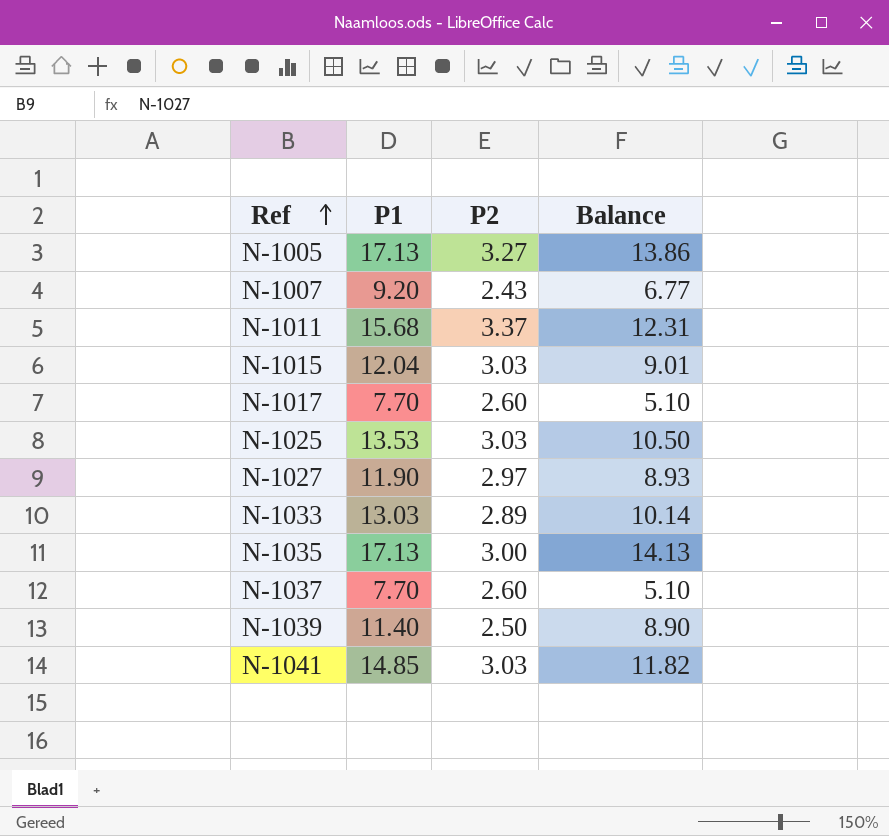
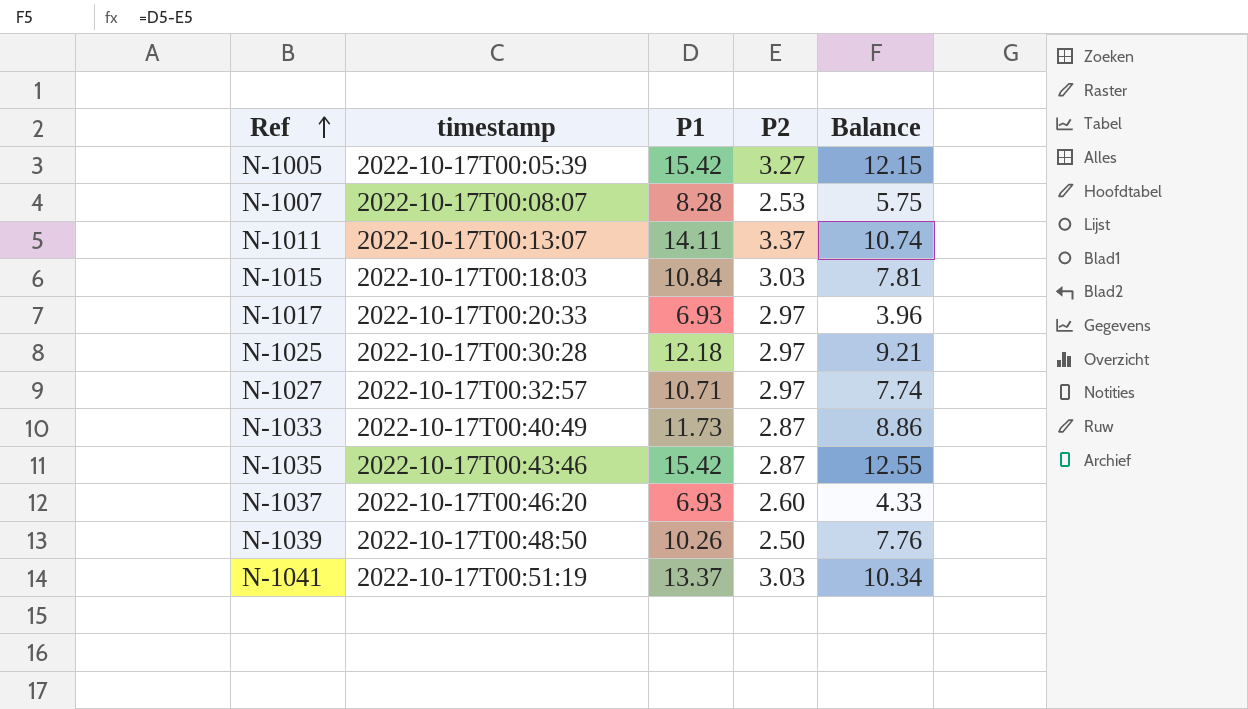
column timestamp | position: none -> 2
N-1005 | P1: 17.13 -> 15.42
N-1005 | Balance: 13.86 -> 12.15
N-1007 | P1: 9.20 -> 8.28
N-1007 | P2: 2.43 -> 2.53
N-1007 | Balance: 6.77 -> 5.75
N-1011 | P1: 15.68 -> 14.11
N-1011 | Balance: 12.31 -> 10.74
N-1015 | P1: 12.04 -> 10.84
N-1015 | Balance: 9.01 -> 7.81
N-1017 | P1: 7.70 -> 6.93
N-1017 | P2: 2.60 -> 2.97
N-1017 | Balance: 5.10 -> 3.96
N-1025 | P1: 13.53 -> 12.18
N-1025 | P2: 3.03 -> 2.97
N-1025 | Balance: 10.50 -> 9.21
N-1027 | P1: 11.90 -> 10.71
N-1027 | Balance: 8.93 -> 7.74
N-1033 | P1: 13.03 -> 11.73
N-1033 | P2: 2.89 -> 2.87
N-1033 | Balance: 10.14 -> 8.86
N-1035 | P1: 17.13 -> 15.42
N-1035 | P2: 3.00 -> 2.87
N-1035 | Balance: 14.13 -> 12.55
N-1037 | P1: 7.70 -> 6.93
N-1037 | Balance: 5.10 -> 4.33
N-1039 | P1: 11.40 -> 10.26
N-1039 | Balance: 8.90 -> 7.76
N-1041 | P1: 14.85 -> 13.37
N-1041 | Balance: 11.82 -> 10.34

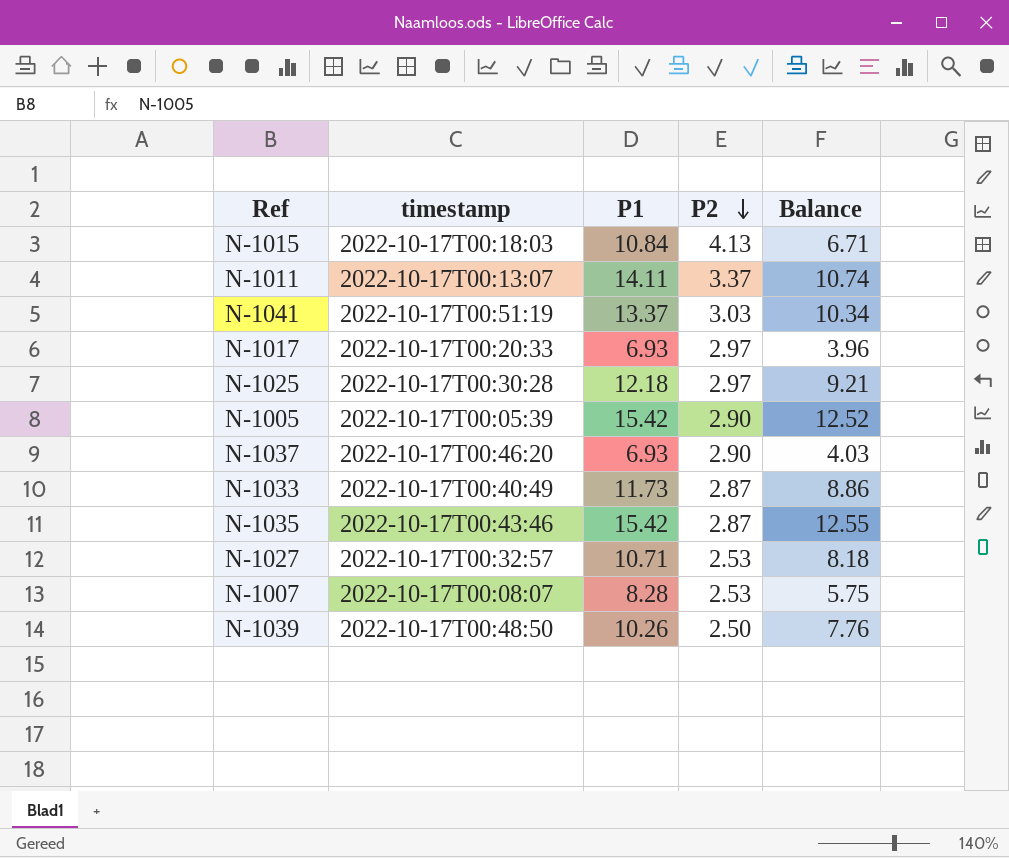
row order: Ref ascending -> P2 descending
N-1015 | P2: 3.03 -> 4.13
N-1015 | Balance: 7.81 -> 6.71
N-1005 | P2: 3.27 -> 2.90
N-1005 | Balance: 12.15 -> 12.52
N-1037 | P2: 2.60 -> 2.90
N-1037 | Balance: 4.33 -> 4.03
N-1027 | P2: 2.97 -> 2.53
N-1027 | Balance: 7.74 -> 8.18

